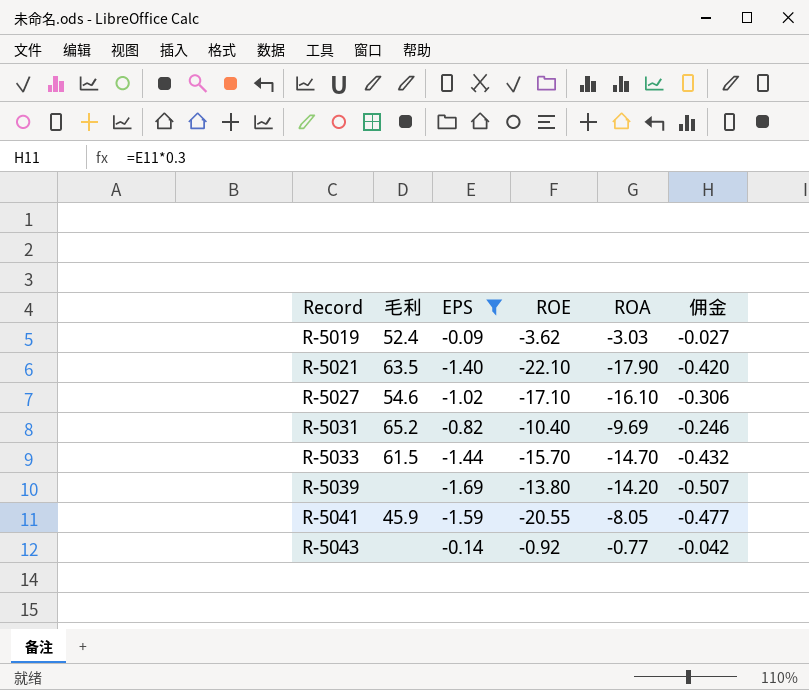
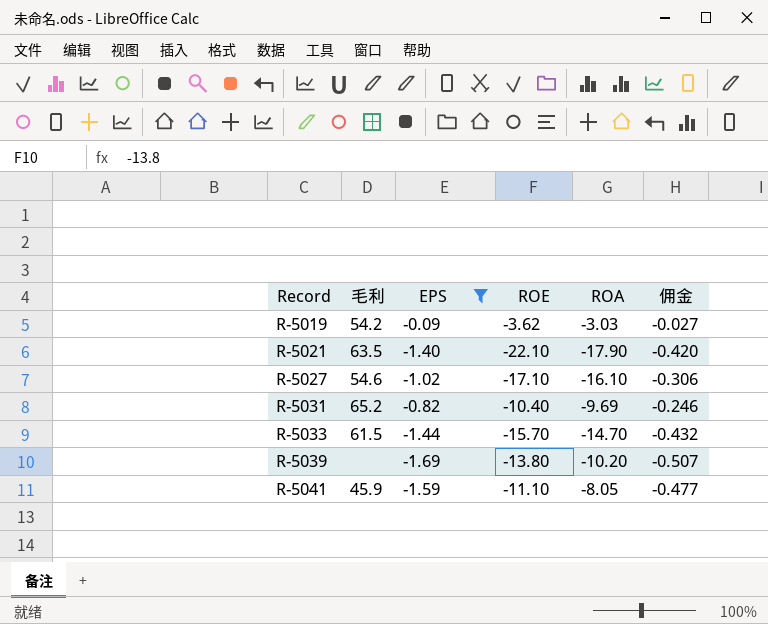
row R-5043: none | -0.14 | -0.92 | -0.77 | -0.042 -> none
R-5019 | 毛利: 52.4 -> 54.2
R-5039 | ROA: -14.20 -> -10.20
R-5041 | ROE: -20.55 -> -11.10

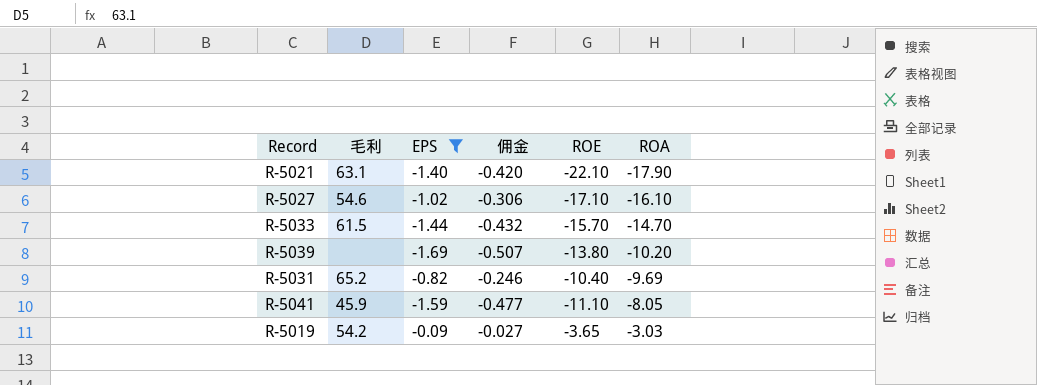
row order: Record ascending -> ROA ascending
column 佣金 | position: 6 -> 4
R-5021 | 毛利: 63.5 -> 63.1
R-5019 | ROE: -3.62 -> -3.65

